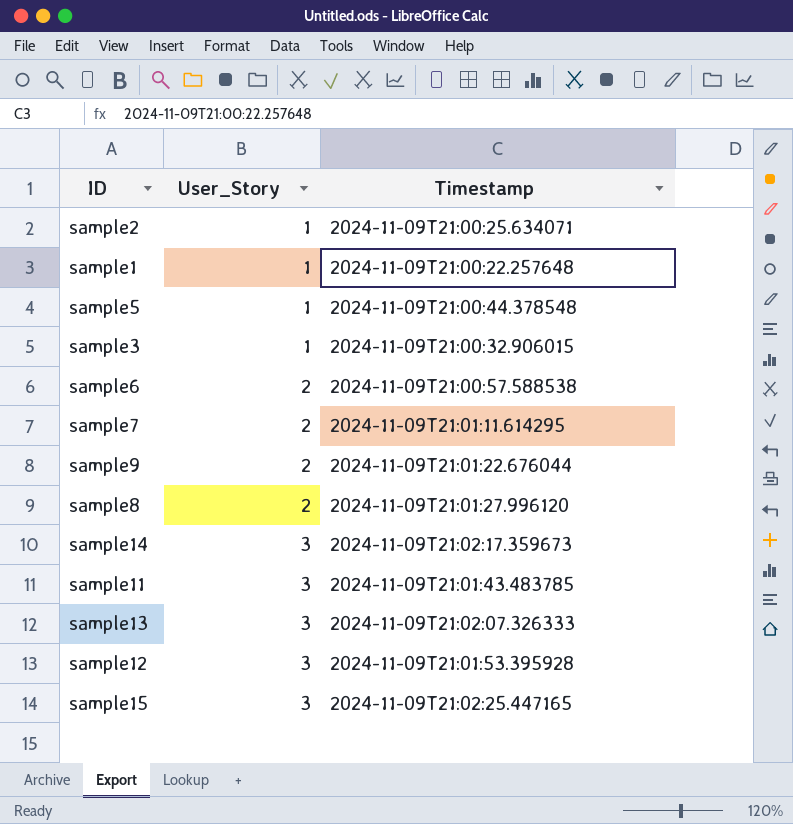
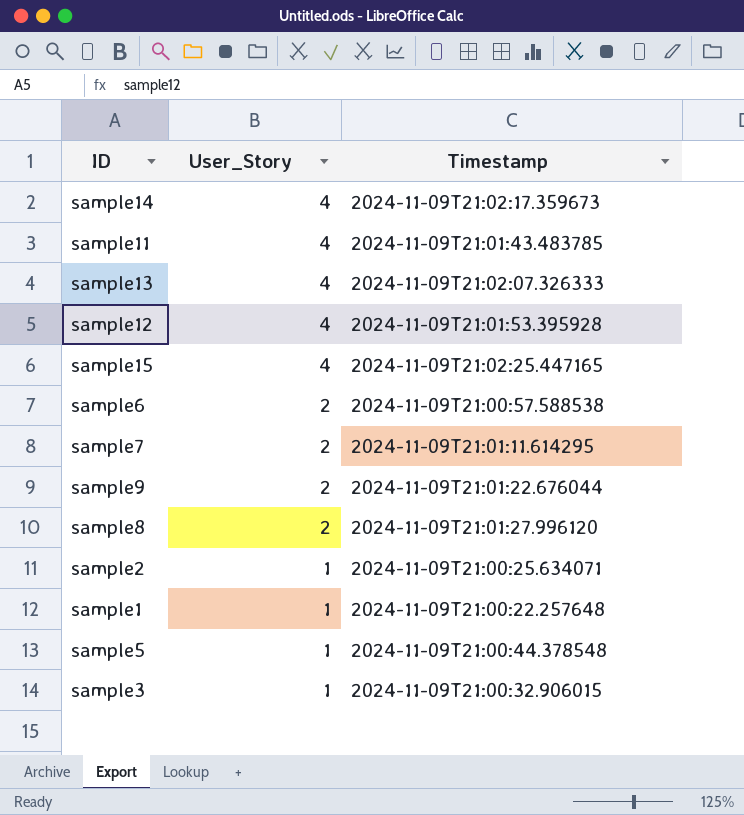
row order: User_Story ascending -> User_Story descending
sample14 | User_Story: 3 -> 4
sample11 | User_Story: 3 -> 4
sample13 | User_Story: 3 -> 4
sample12 | User_Story: 3 -> 4
sample15 | User_Story: 3 -> 4

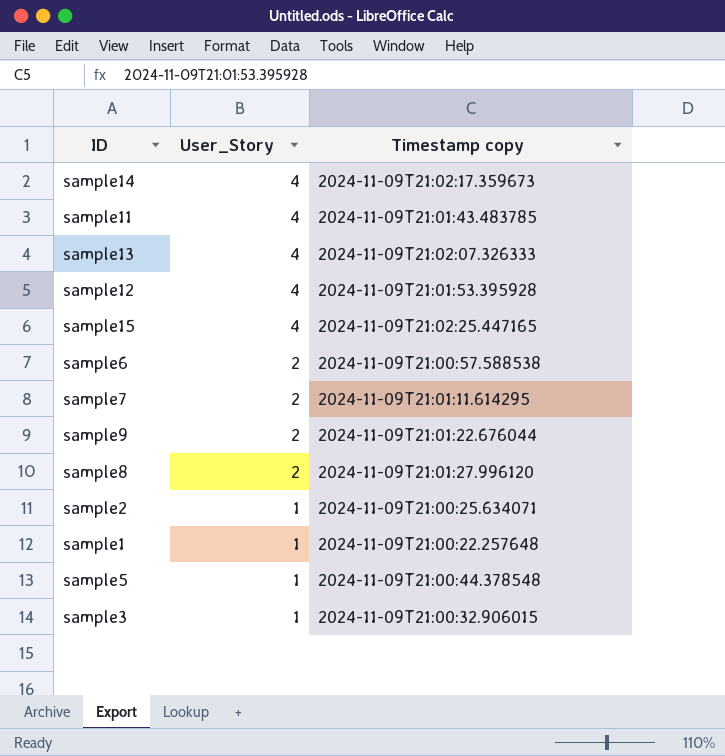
column name: Timestamp -> Timestamp copy

